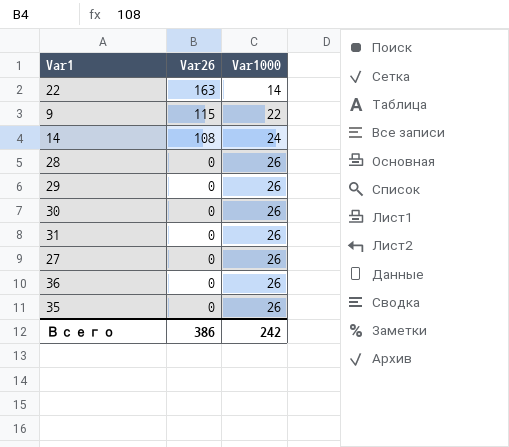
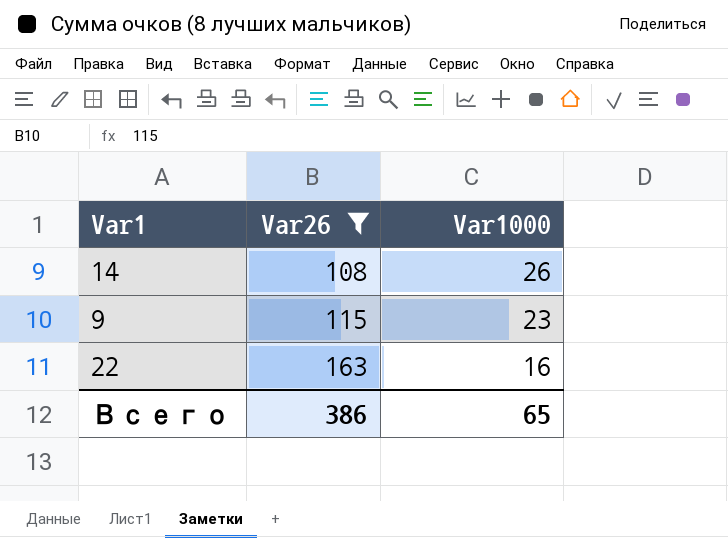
filter: none -> Var26 != 0
row order: Var26 descending -> Var26 ascending
14 | Var1000: 24 -> 26
9 | Var1000: 22 -> 23
22 | Var1000: 14 -> 16
Всего | Var1000: 242 -> 65

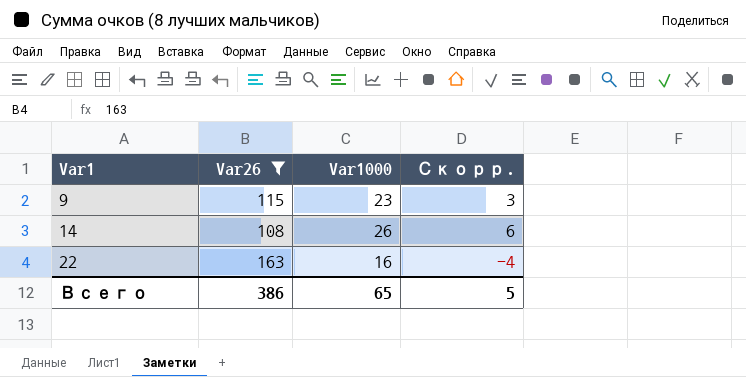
row order: Var26 ascending -> Var1 ascending
column Скорр. | formula: none -> [Var1000] - 20

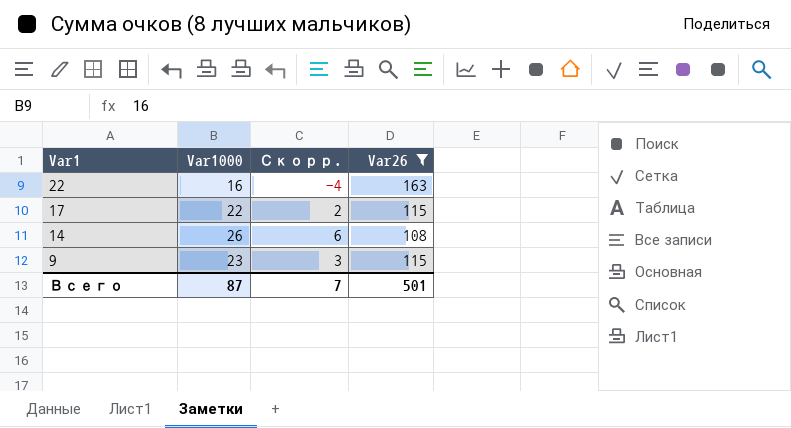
row order: Var1 ascending -> Var1 descending
column Var26 | position: 2 -> 4
row 17: none -> 22 | 2 | 115
Всего | Var1000: 65 -> 87
Всего | Скорр.: 5 -> 7
Всего | Var26: 386 -> 501

